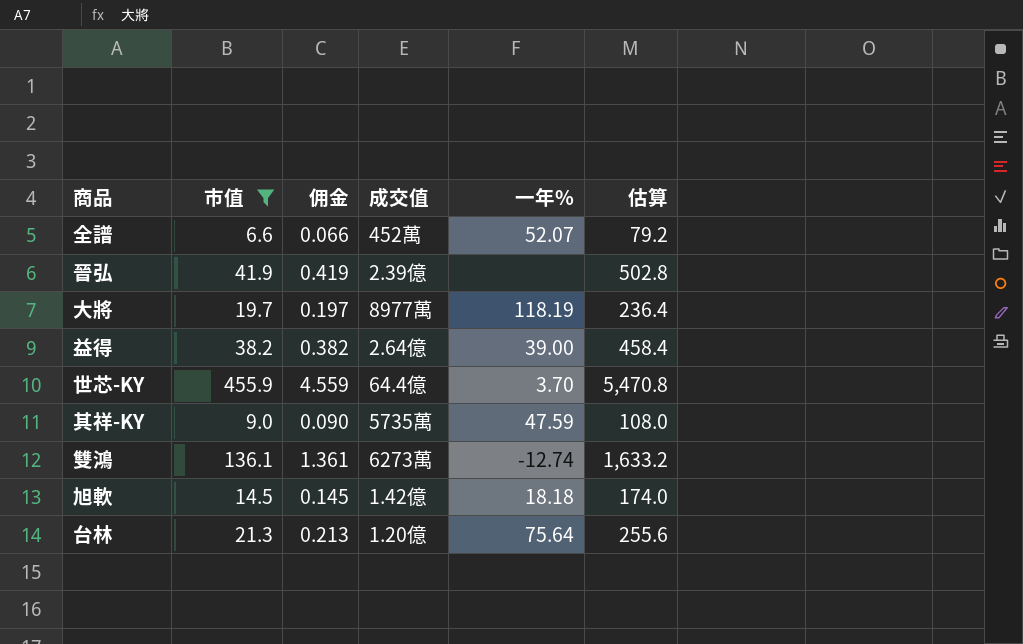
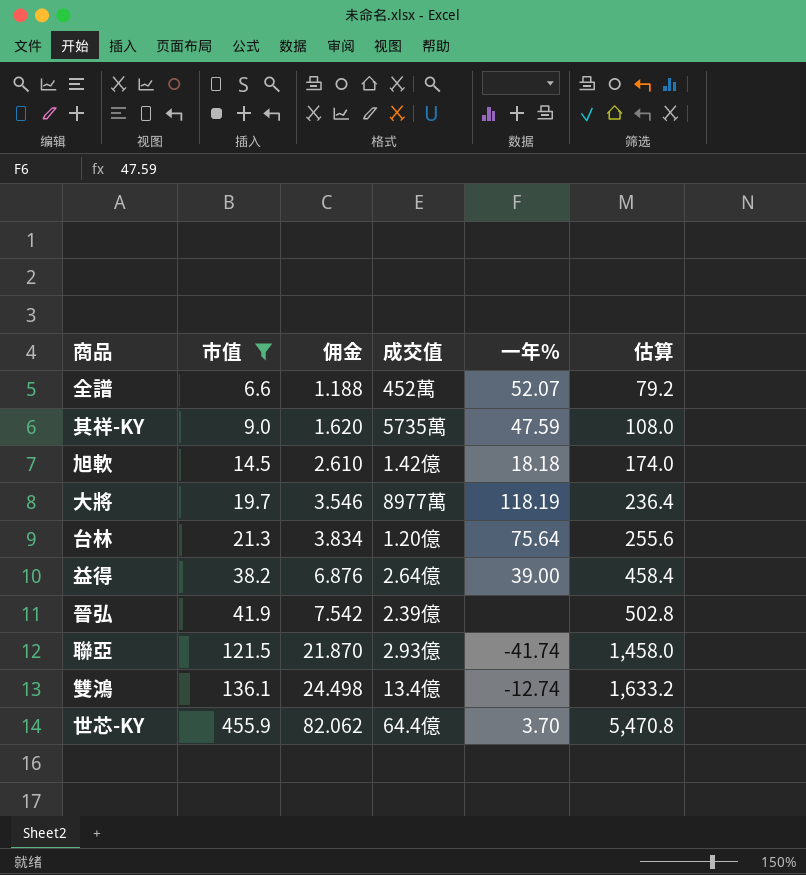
row order: none -> 市值 ascending
column 佣金 | formula: [市值] * 0.01 -> [市值] * 0.18
row 聯亞: none -> 121.5 | 21.870 | 2.93億 | -41.74 | 1,458.0
雙鴻 | 成交值: 6273萬 -> 13.4億

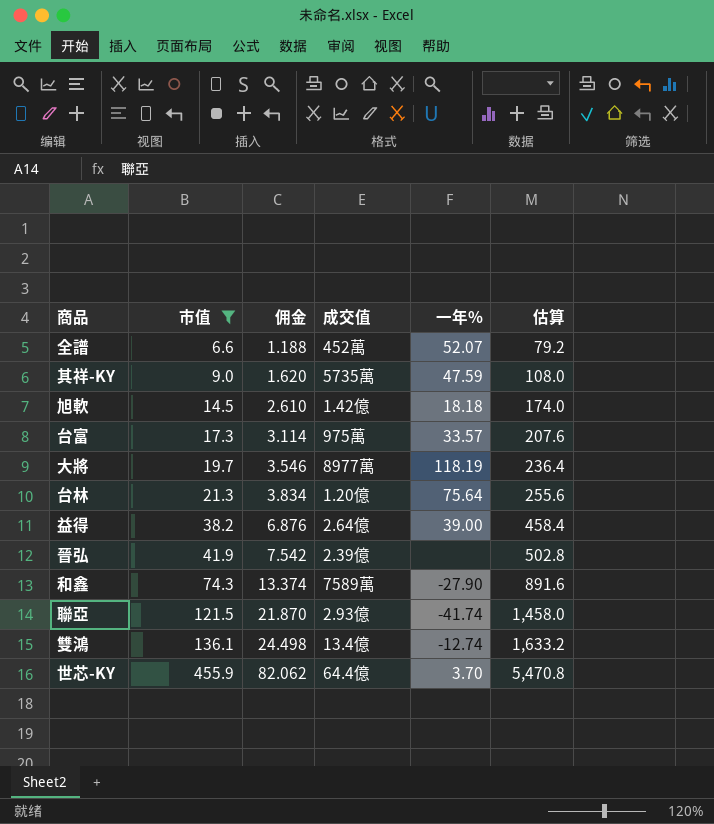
row 台富: none -> 17.3 | 3.114 | 975萬 | 33.57 | 207.6
row 和鑫: none -> 74.3 | 13.374 | 7589萬 | -27.90 | 891.6

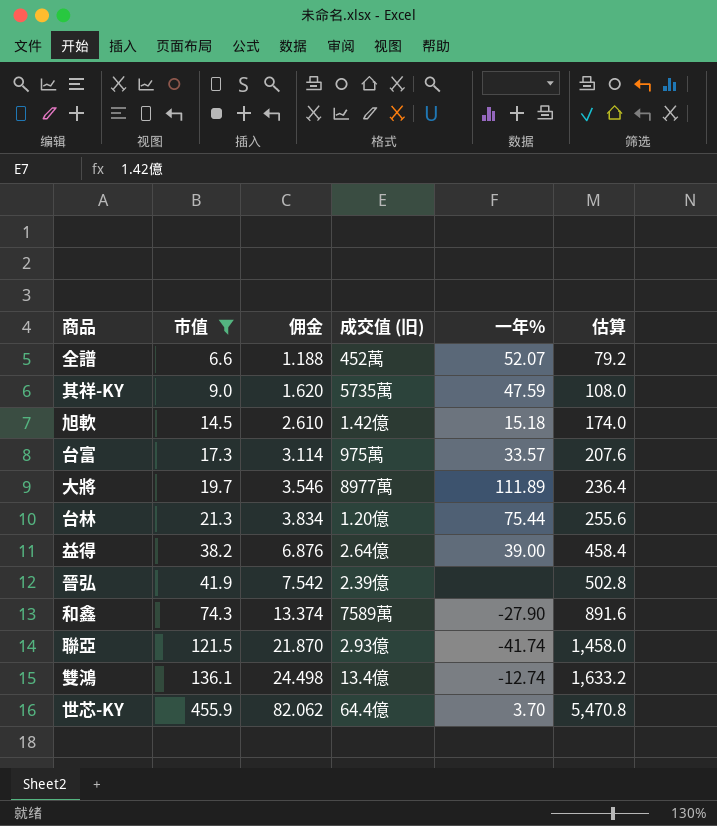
column name: 成交值 -> 成交值 (旧)
旭軟 | 一年%: 18.18 -> 15.18
大將 | 一年%: 118.19 -> 111.89
台林 | 一年%: 75.64 -> 75.44

